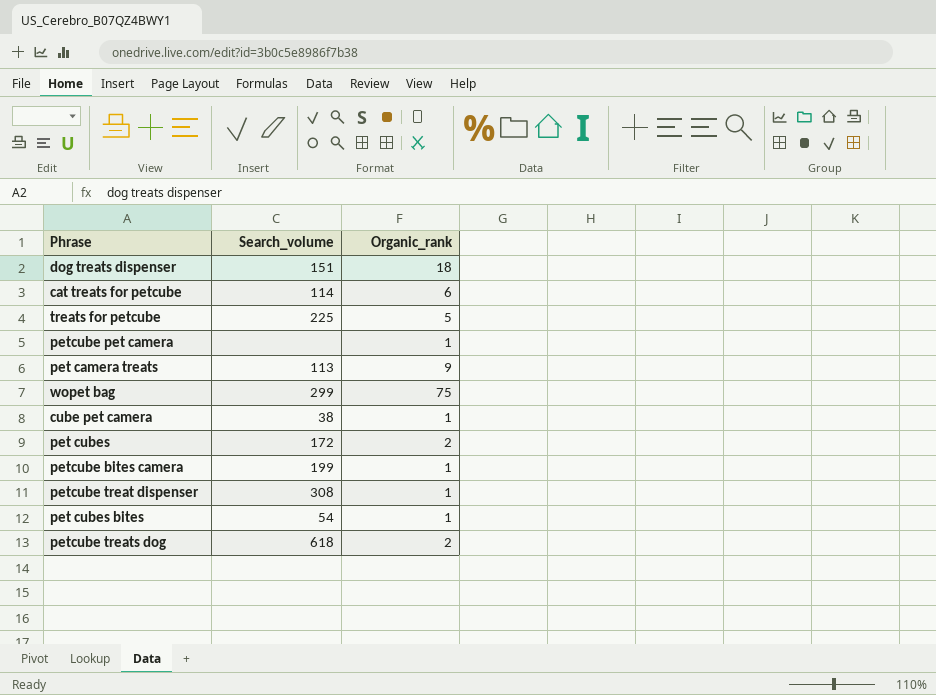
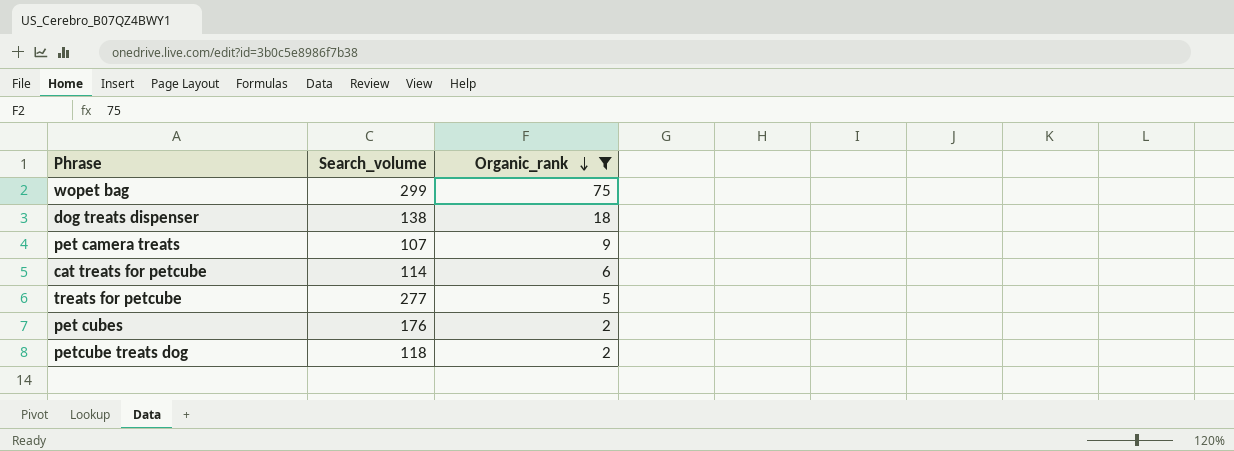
filter: none -> Organic_rank != 1
row order: none -> Organic_rank descending
dog treats dispenser | Search_volume: 151 -> 138
pet camera treats | Search_volume: 113 -> 107
treats for petcube | Search_volume: 225 -> 277
pet cubes | Search_volume: 172 -> 176
petcube treats dog | Search_volume: 618 -> 118

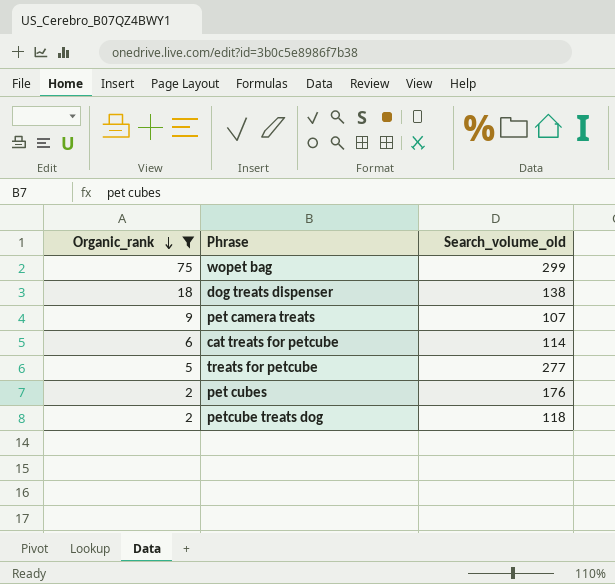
column Organic_rank | position: 3 -> 1
column name: Search_volume -> Search_volume_old

